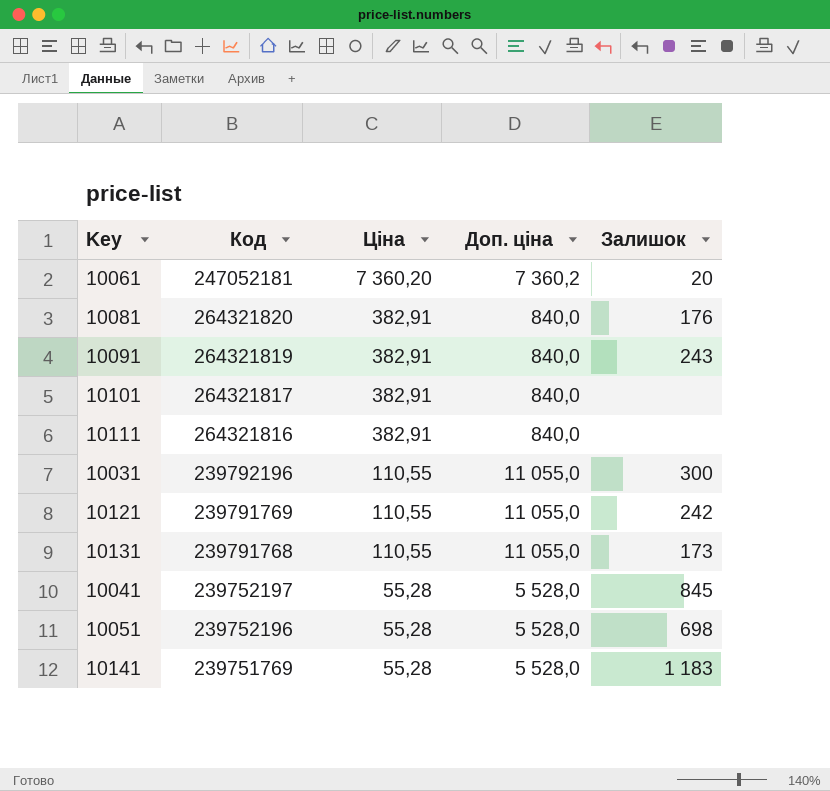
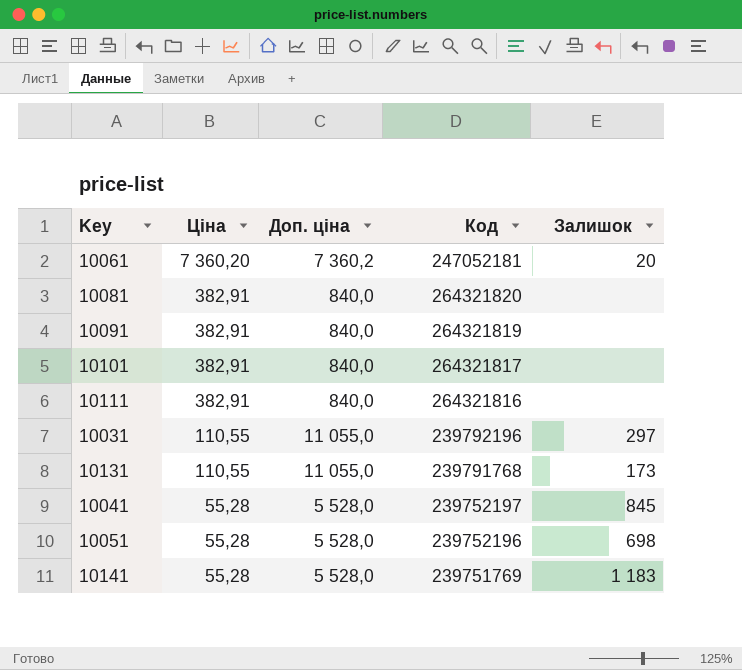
column Код | position: 2 -> 4
row 10121: 239791769 | 110,55 | 11 055,0 | 242 -> none
10081 | Залишок: 176 -> none
10091 | Залишок: 243 -> none
10031 | Залишок: 300 -> 297

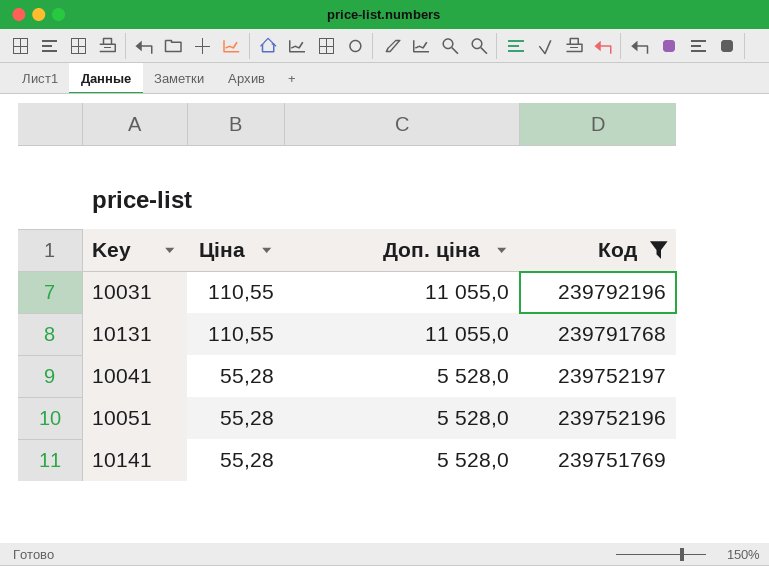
filter: none -> Код <= 239792196
column Залишок | position: 5 -> none

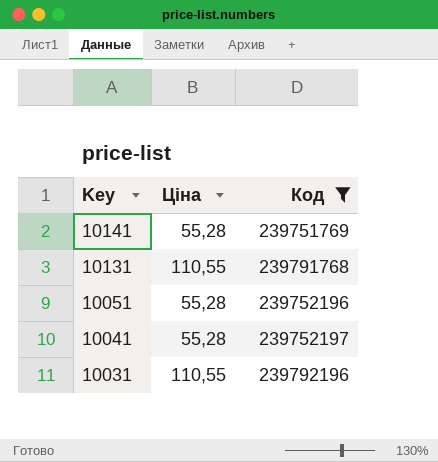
row order: Ціна descending -> Key descending
column Доп. ціна | position: 3 -> none

